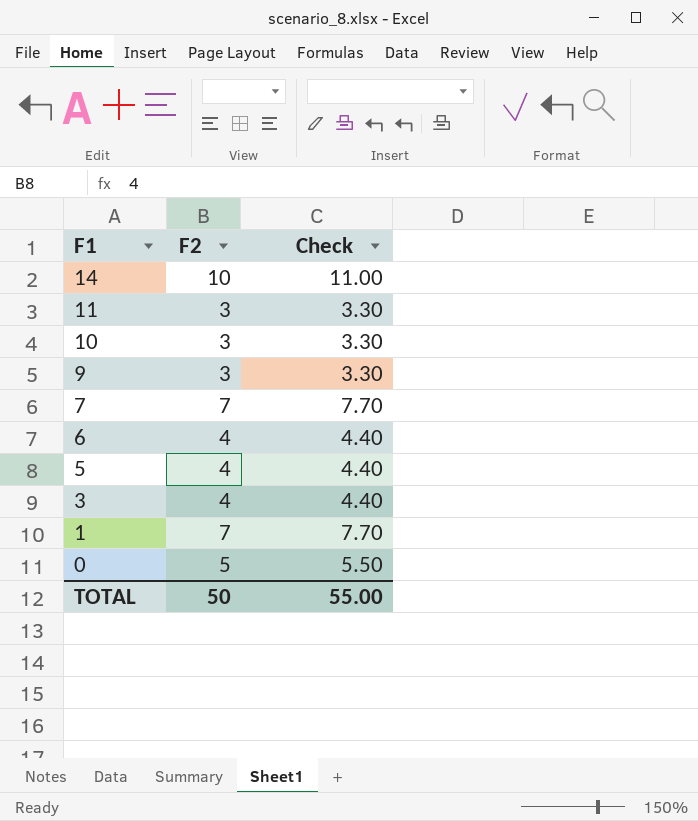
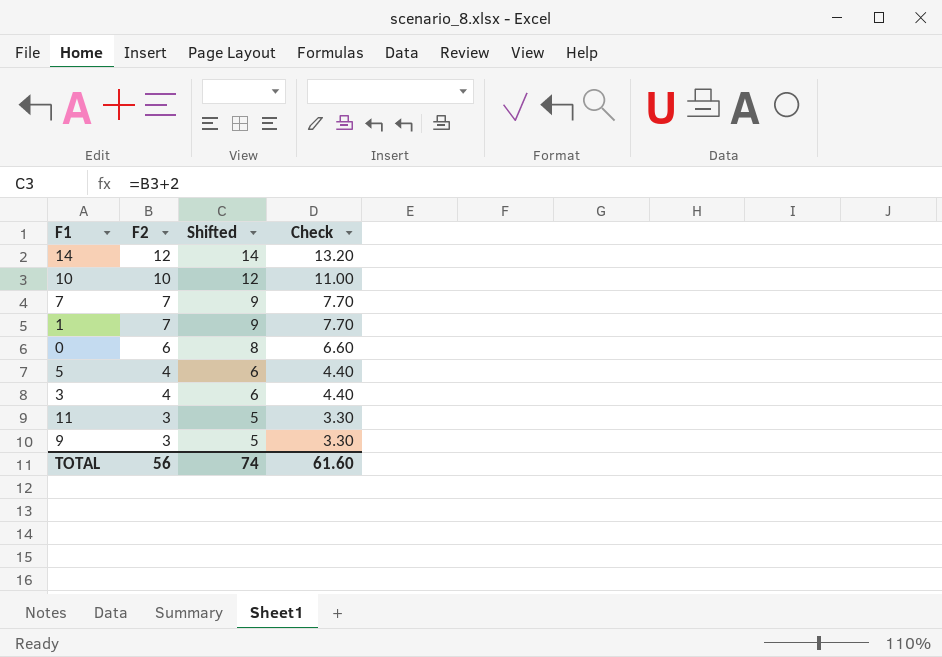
row order: F1 descending -> F2 descending
column Shifted | formula: none -> [F2] + 2
row 6: 4 | 4.40 -> none
14 | F2: 10 -> 12
14 | Check: 11.00 -> 13.20
10 | F2: 3 -> 10
10 | Check: 3.30 -> 11.00
0 | F2: 5 -> 6
0 | Check: 5.50 -> 6.60
TOTAL | F2: 50 -> 56
TOTAL | Check: 55.00 -> 61.60

